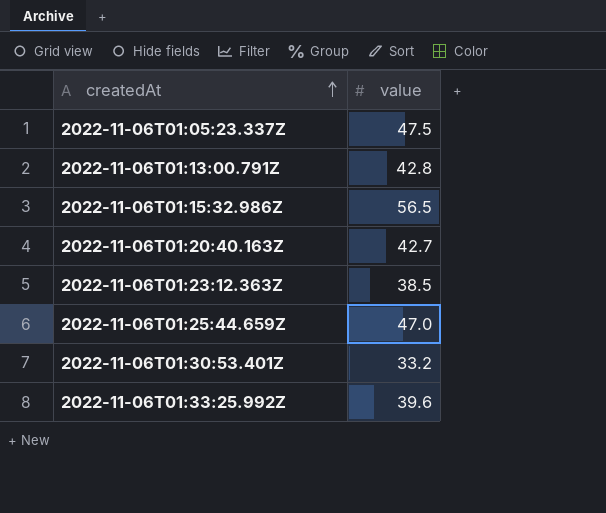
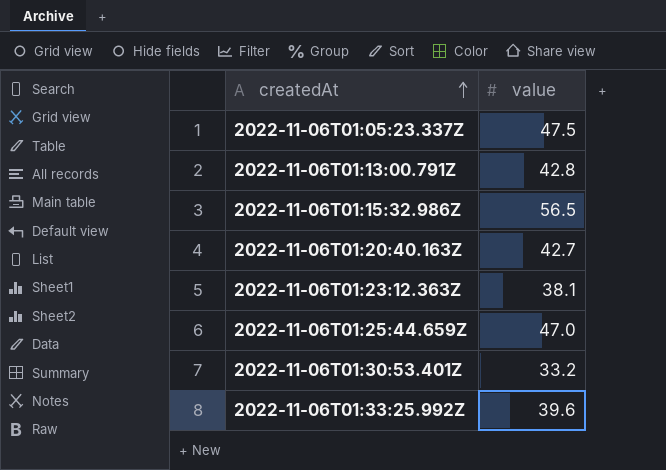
2022-11-06T01:23:12.363Z | value: 38.5 -> 38.1

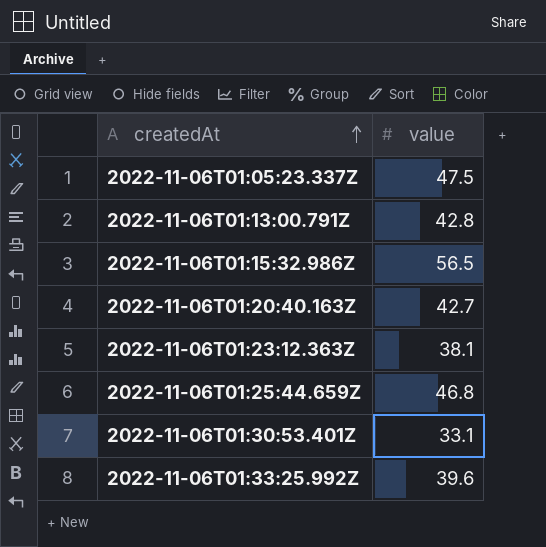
2022-11-06T01:25:44.659Z | value: 47.0 -> 46.8
2022-11-06T01:30:53.401Z | value: 33.2 -> 33.1

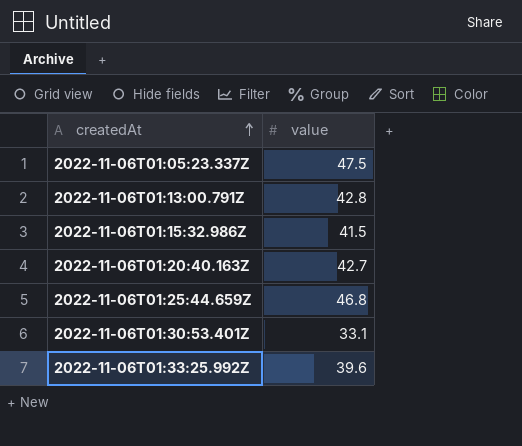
row 2022-11-06T01:23:12.363Z: 38.1 -> none
2022-11-06T01:15:32.986Z | value: 56.5 -> 41.5

